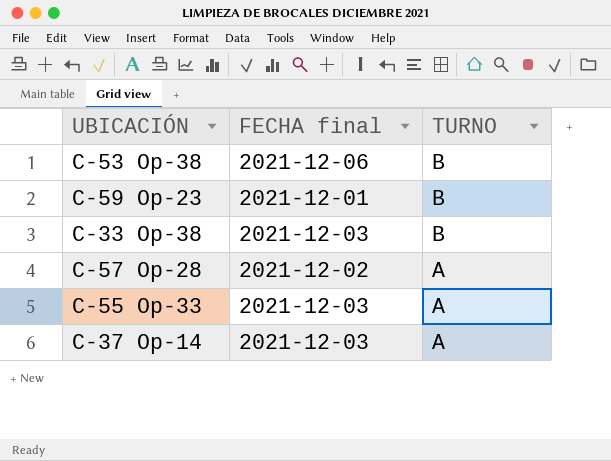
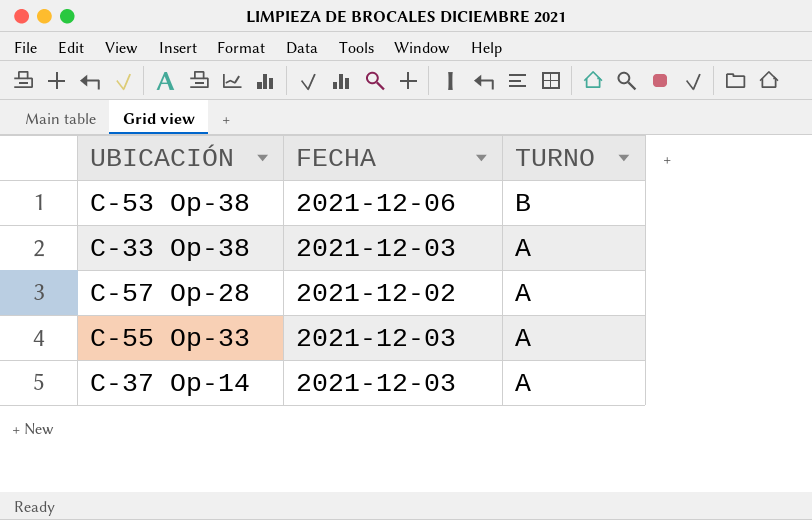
column name: FECHA final -> FECHA
row C-59 Op-23: 2021-12-01 | B -> none
C-33 Op-38 | TURNO: B -> A

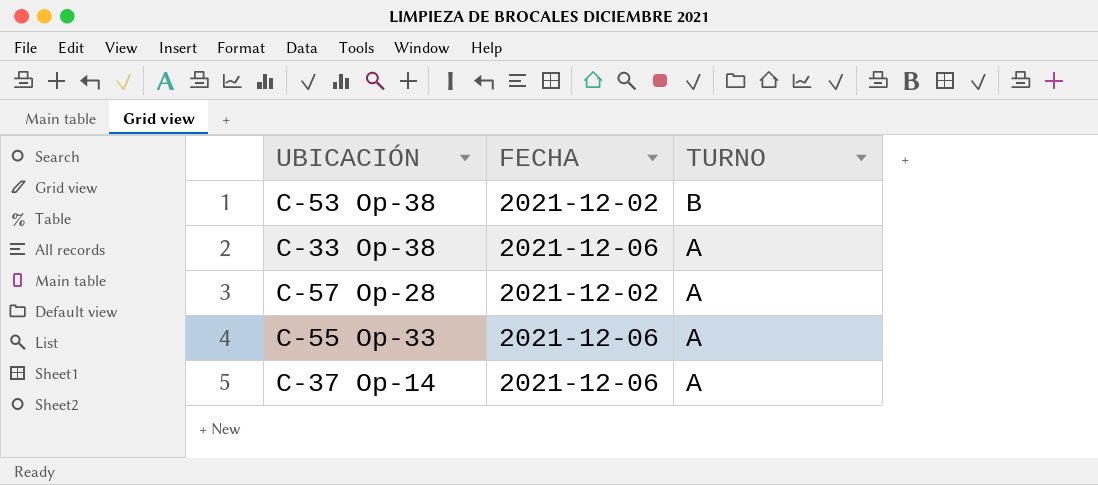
C-53 Op-38 | FECHA: 2021-12-06 -> 2021-12-02
C-33 Op-38 | FECHA: 2021-12-03 -> 2021-12-06
C-55 Op-33 | FECHA: 2021-12-03 -> 2021-12-06
C-37 Op-14 | FECHA: 2021-12-03 -> 2021-12-06

